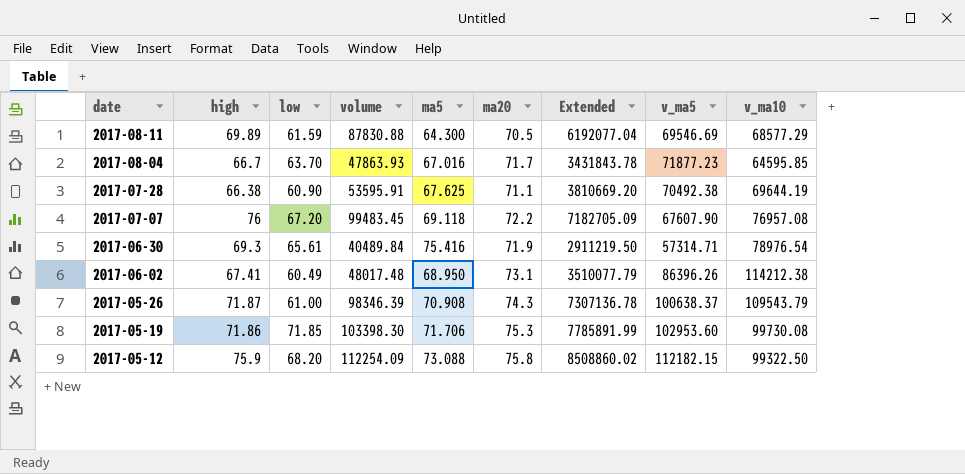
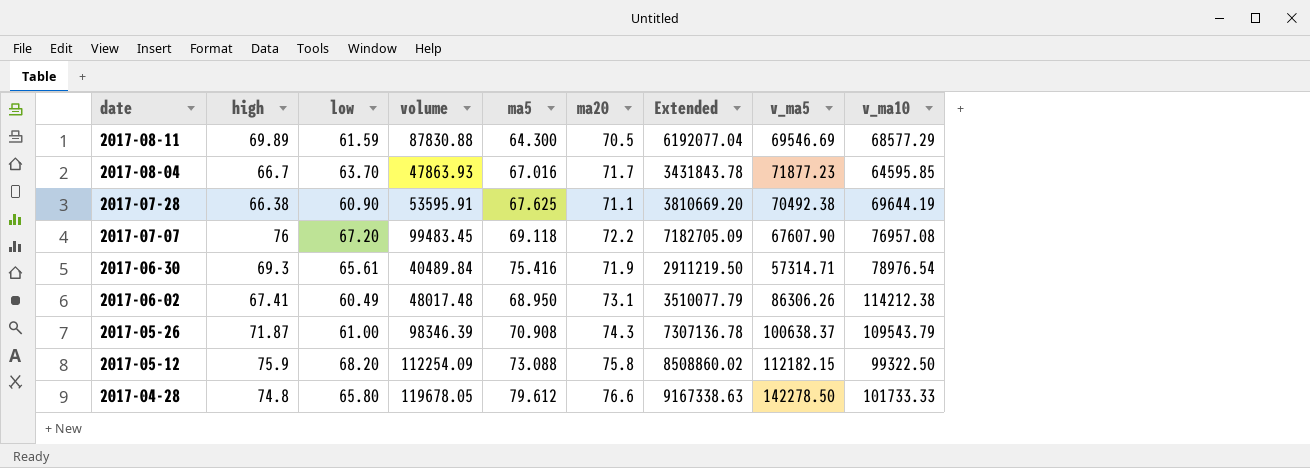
row 2017-05-19: 71.86 | 71.85 | 103398.30 | 71.706 | 75.3 | 7785891.99 | 102953.60 | 99730.08 -> none
2017-06-02 | v_ma5: 86396.26 -> 86306.26
row 2017-04-28: none -> 74.8 | 65.80 | 119678.05 | 79.612 | 76.6 | 9167338.63 | 142278.50 | 101733.33

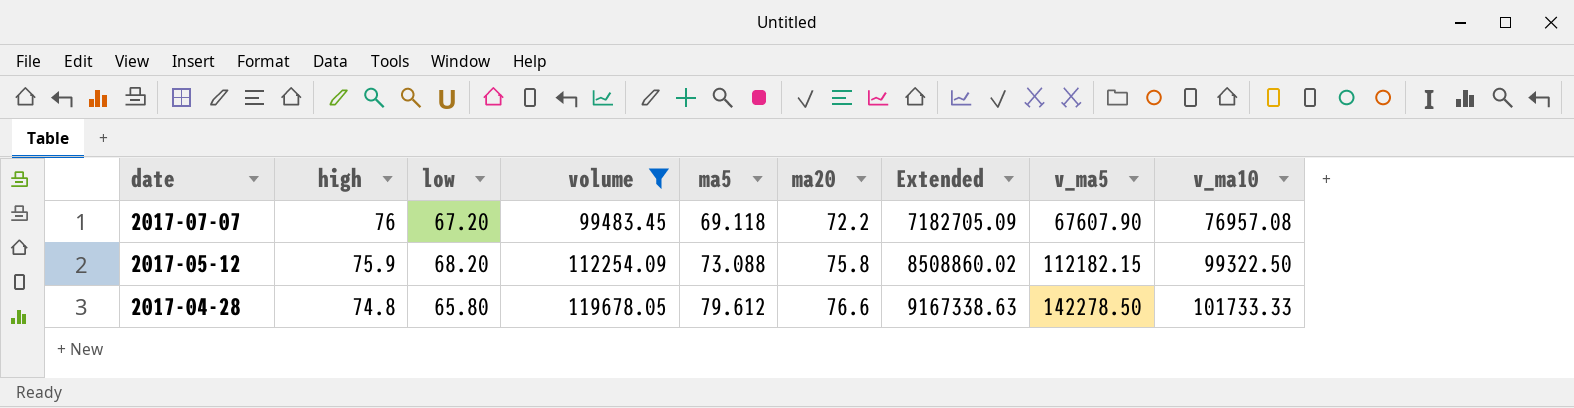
filter: none -> volume >= 99483.45

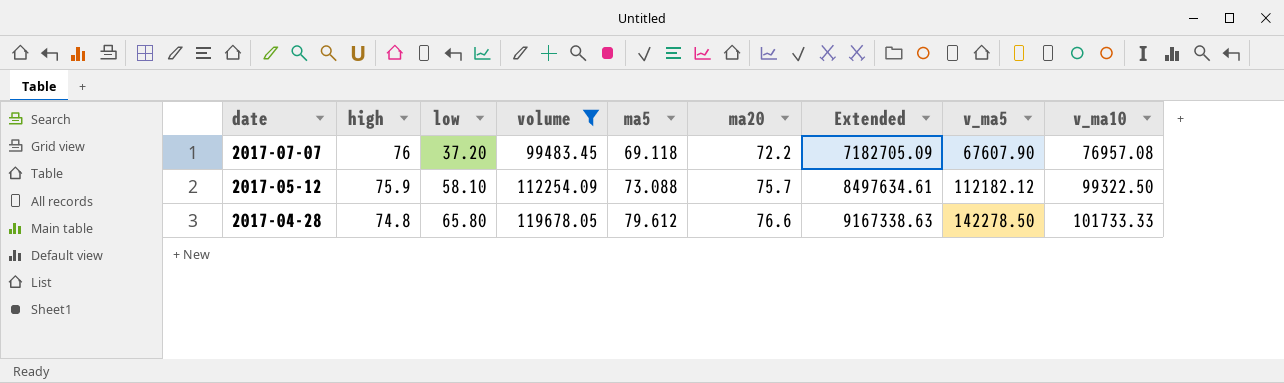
2017-07-07 | low: 67.20 -> 37.20
2017-05-12 | low: 68.20 -> 58.10
2017-05-12 | ma20: 75.8 -> 75.7
2017-05-12 | Extended: 8508860.02 -> 8497634.61
2017-05-12 | v_ma5: 112182.15 -> 112182.12

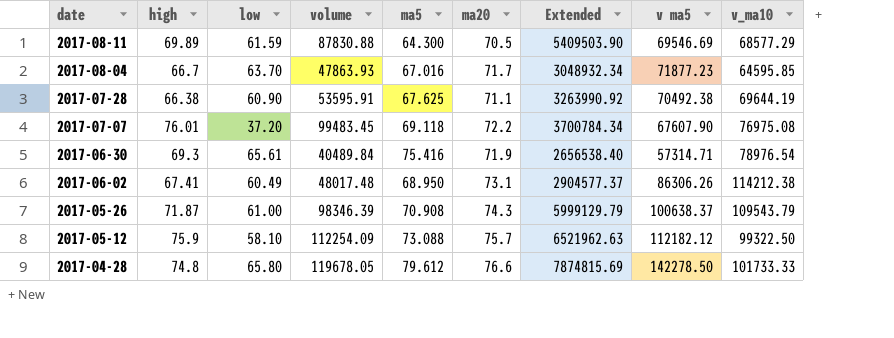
filter: volume >= 99483.45 -> none
column Extended | formula: [volume] * [ma20] -> [low] * [volume]
column name: v_ma5 -> v ma5
2017-07-07 | high: 76 -> 76.01
2017-07-07 | v_ma10: 76957.08 -> 76975.08

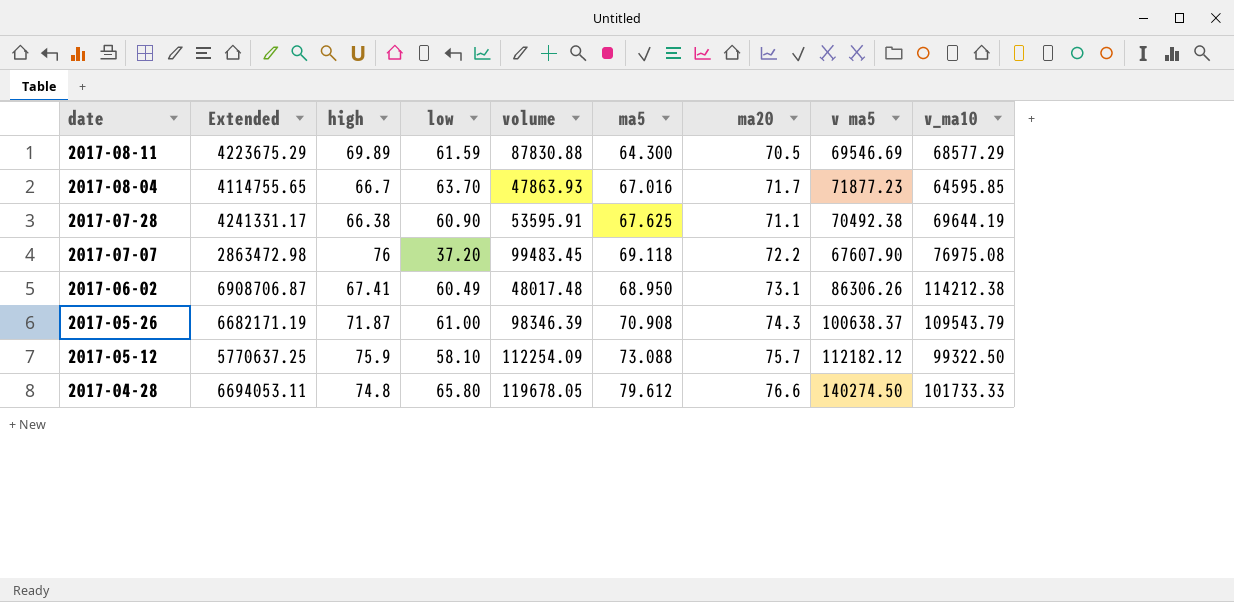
column Extended | formula: [low] * [volume] -> [low] * [v_ma10]
column Extended | position: 7 -> 2
row 2017-06-30: 69.3 | 65.61 | 40489.84 | 75.416 | 71.9 | 2656538.40 | 57314.71 | 78976.54 -> none
2017-07-07 | high: 76.01 -> 76
2017-04-28 | v ma5: 142278.50 -> 140274.50

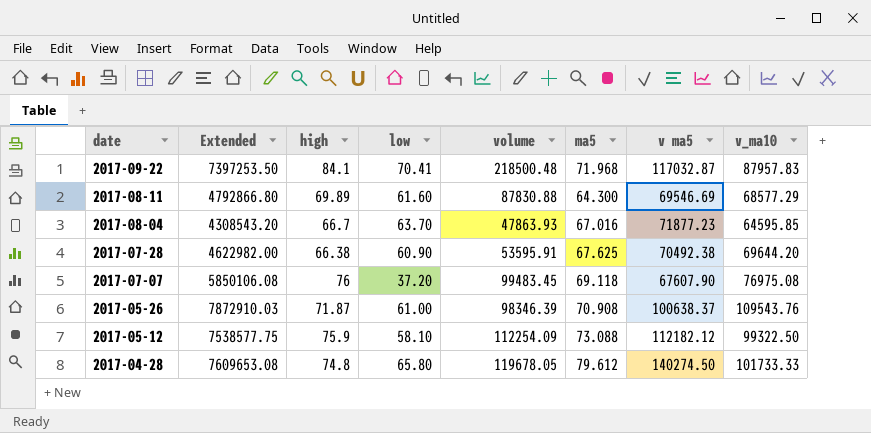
column ma20 | position: 7 -> none
column Extended | formula: [low] * [v_ma10] -> [high] * [v_ma10]
row 2017-06-02: 6908706.87 | 67.41 | 60.49 | 48017.48 | 68.950 | 73.1 | 86306.26 | 114212.38 -> none
row 2017-09-22: none -> 7397253.50 | 84.1 | 70.41 | 218500.48 | 71.968 | 117032.87 | 87957.83
2017-08-11 | low: 61.59 -> 61.60
2017-07-28 | v_ma10: 69644.19 -> 69644.20
2017-05-26 | v_ma10: 109543.79 -> 109543.76

